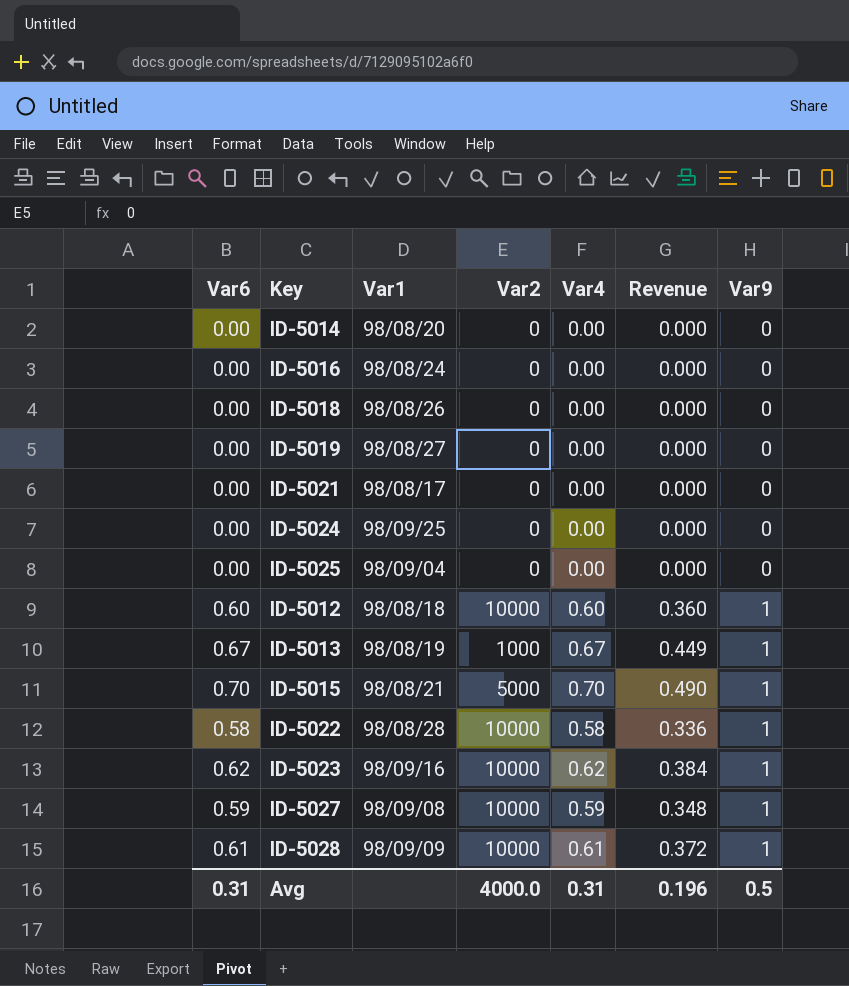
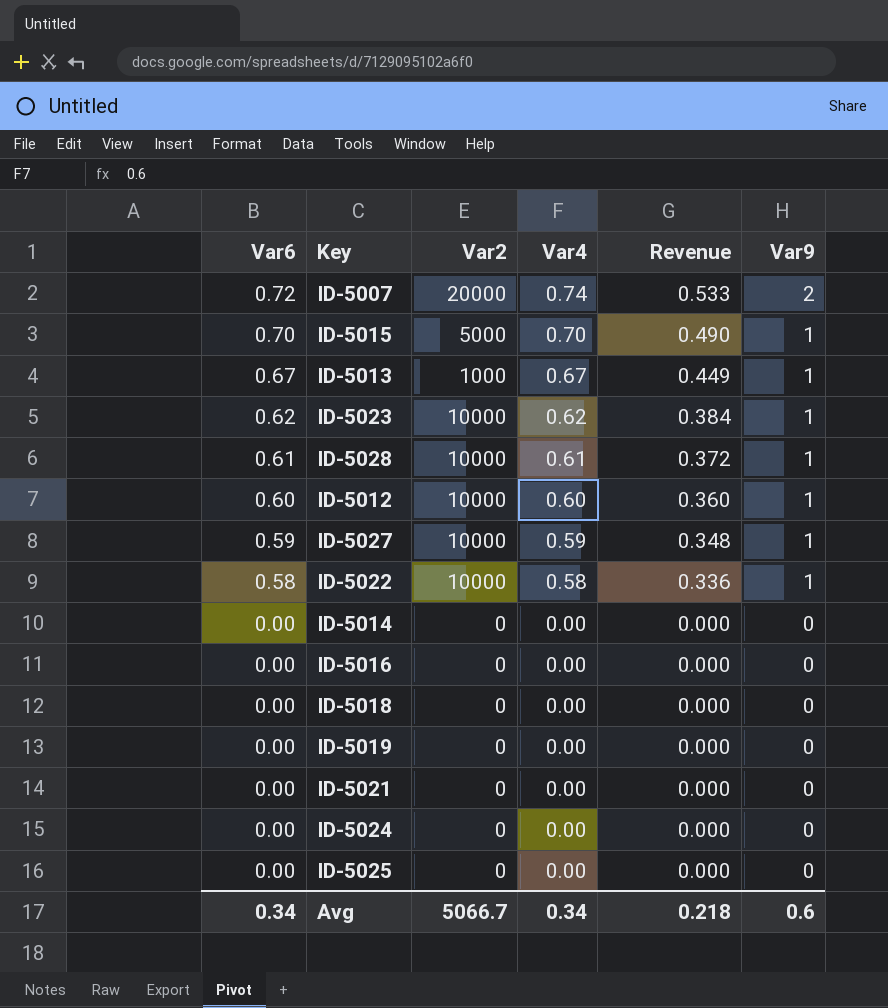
row order: Var9 ascending -> Var6 descending
column Var1 | position: 3 -> none
row ID-5007: none -> 0.72 | 20000 | 0.74 | 0.533 | 2
Avg | Var6: 0.31 -> 0.34
Avg | Var2: 4000.0 -> 5066.7
Avg | Var4: 0.31 -> 0.34
Avg | Revenue: 0.196 -> 0.218
Avg | Var9: 0.5 -> 0.6

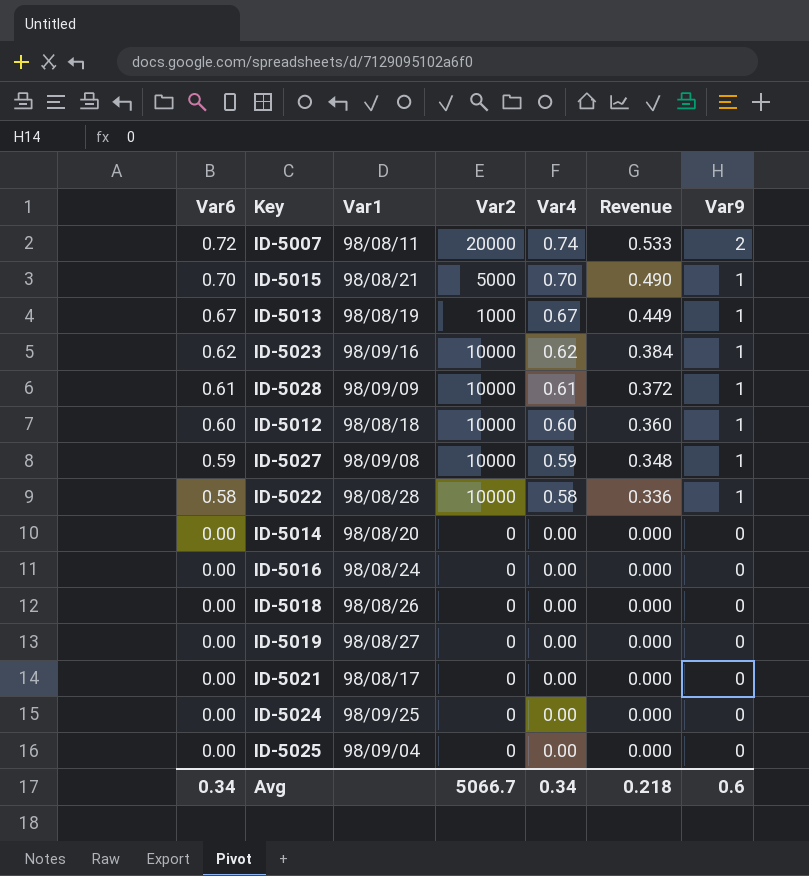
column Var1 | position: none -> 3

